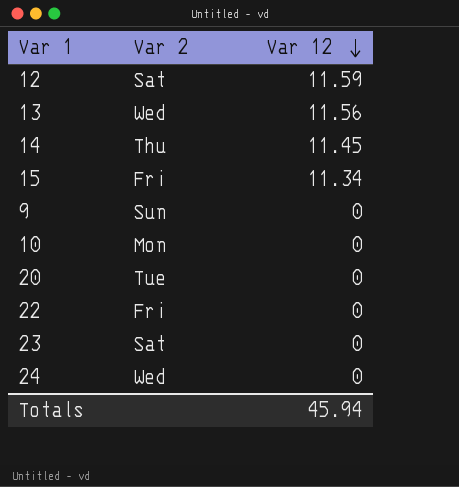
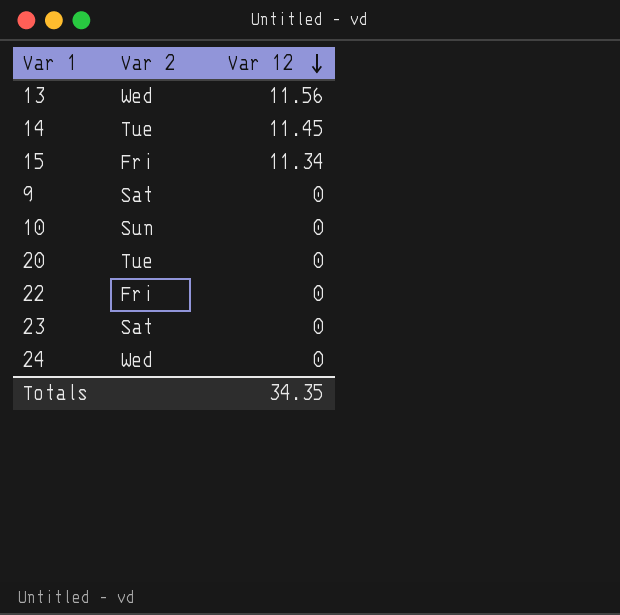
row 12: Sat | 11.59 -> none
14 | Var 2: Thu -> Tue
9 | Var 2: Sun -> Sat
10 | Var 2: Mon -> Sun
Totals | Var 12: 45.94 -> 34.35

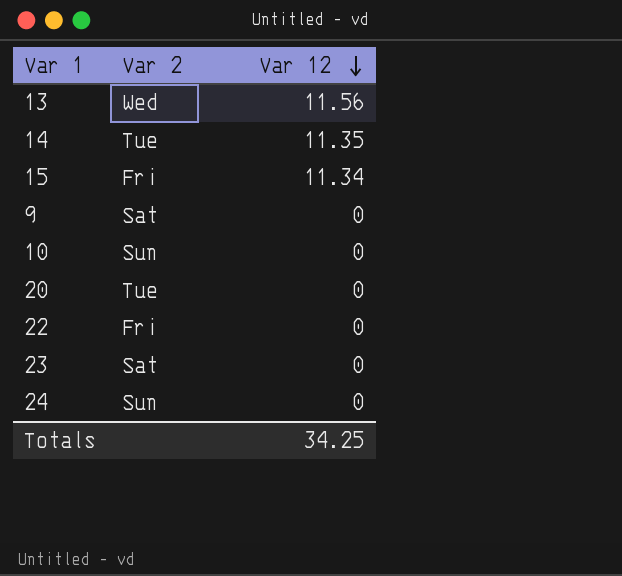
14 | Var 12: 11.45 -> 11.35
24 | Var 2: Wed -> Sun
Totals | Var 12: 34.35 -> 34.25

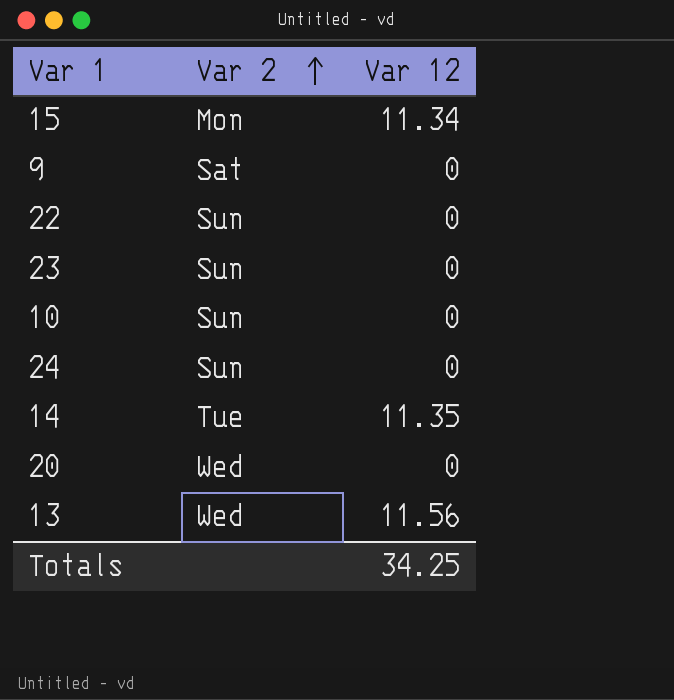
row order: Var 12 descending -> Var 2 ascending
15 | Var 2: Fri -> Mon
22 | Var 2: Fri -> Sun
23 | Var 2: Sat -> Sun
20 | Var 2: Tue -> Wed

